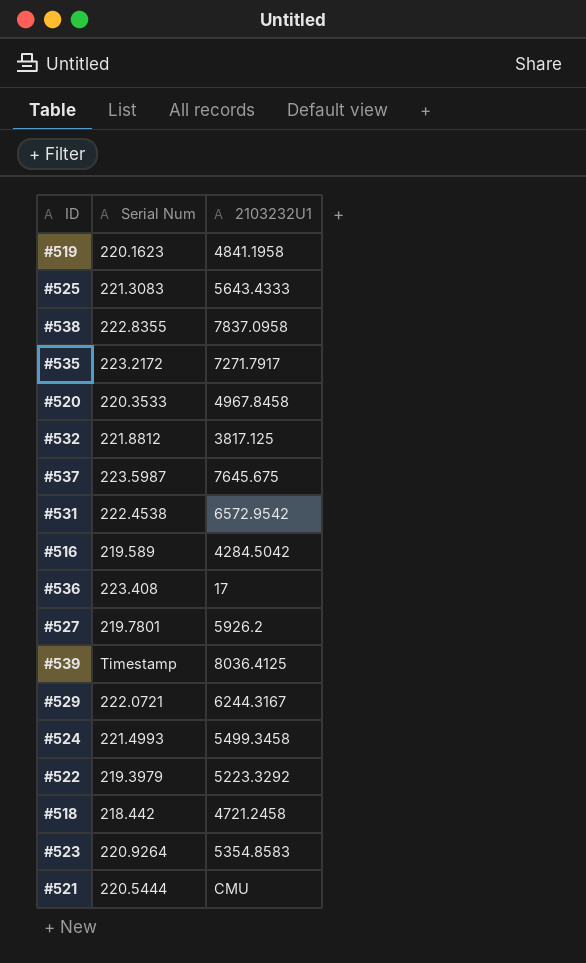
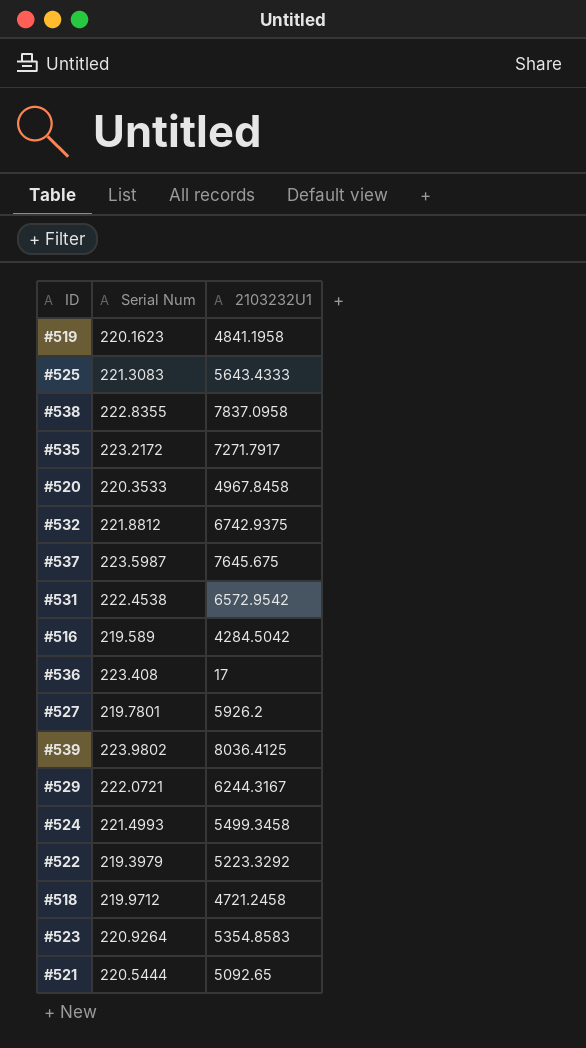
#532 | 2103232U1: 3817.125 -> 6742.9375
#539 | Serial Num: Timestamp -> 223.9802
#518 | Serial Num: 218.442 -> 219.9712
#521 | 2103232U1: CMU -> 5092.65

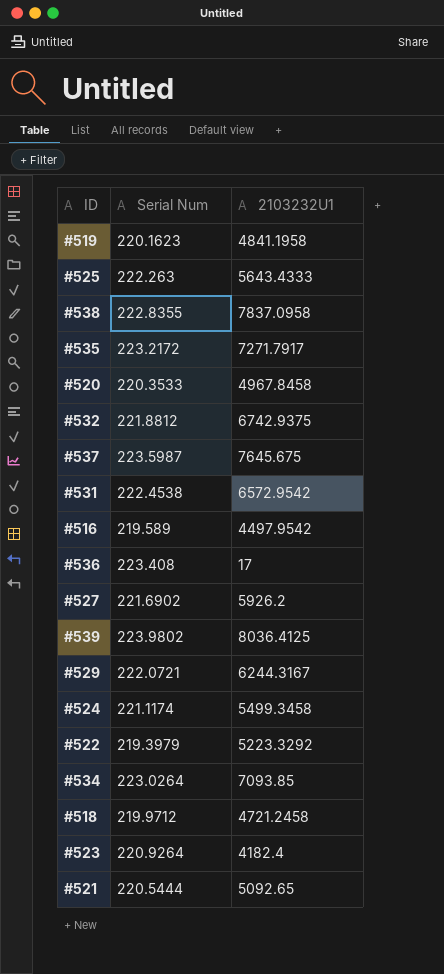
#525 | Serial Num: 221.3083 -> 222.263
#516 | 2103232U1: 4284.5042 -> 4497.9542
#527 | Serial Num: 219.7801 -> 221.6902
#524 | Serial Num: 221.4993 -> 221.1174
row #534: none -> 223.0264 | 7093.85
#523 | 2103232U1: 5354.8583 -> 4182.4

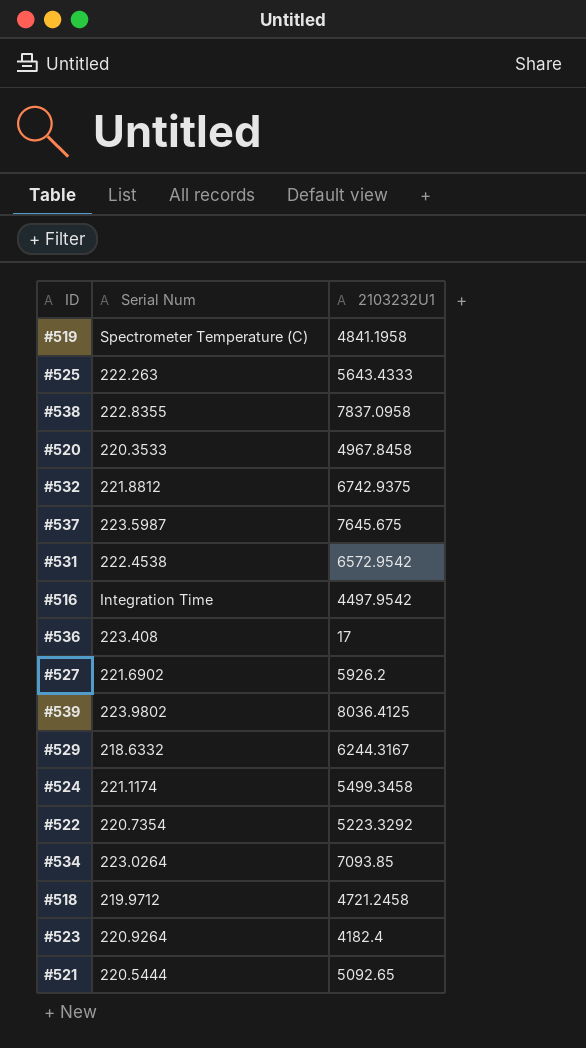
row #535: 223.2172 | 7271.7917 -> none
#519 | Serial Num: 220.1623 -> Spectrometer Temperature (C)
#516 | Serial Num: 219.589 -> Integration Time
#529 | Serial Num: 222.0721 -> 218.6332
#522 | Serial Num: 219.3979 -> 220.7354

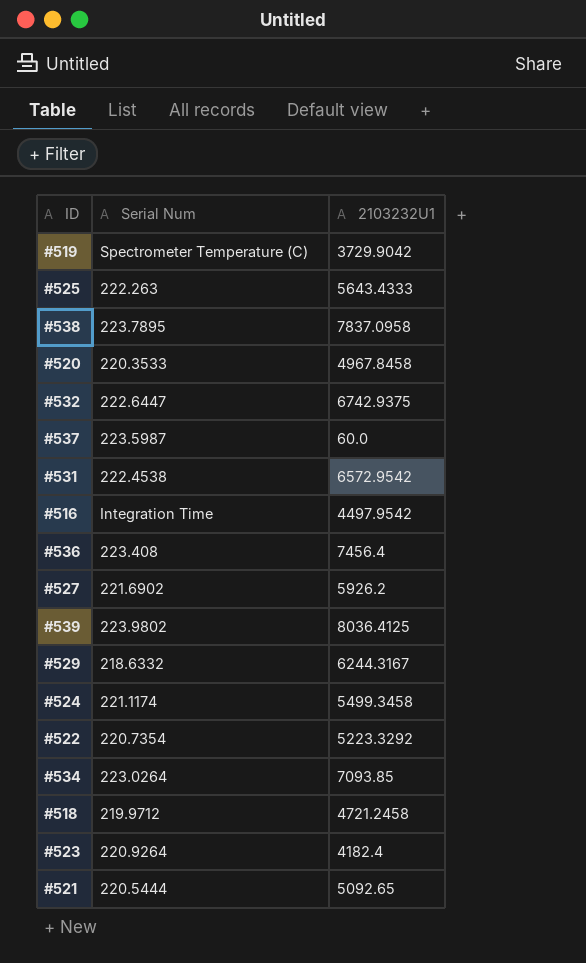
#519 | 2103232U1: 4841.1958 -> 3729.9042
#538 | Serial Num: 222.8355 -> 223.7895
#532 | Serial Num: 221.8812 -> 222.6447
#537 | 2103232U1: 7645.675 -> 60.0
#536 | 2103232U1: 17 -> 7456.4

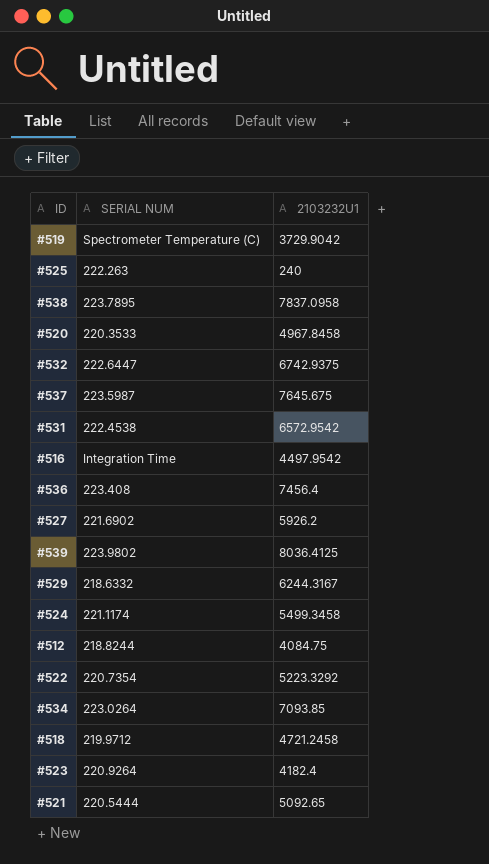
column name: Serial Num -> SERIAL NUM
#525 | 2103232U1: 5643.4333 -> 240
#537 | 2103232U1: 60.0 -> 7645.675
row #512: none -> 218.8244 | 4084.75

